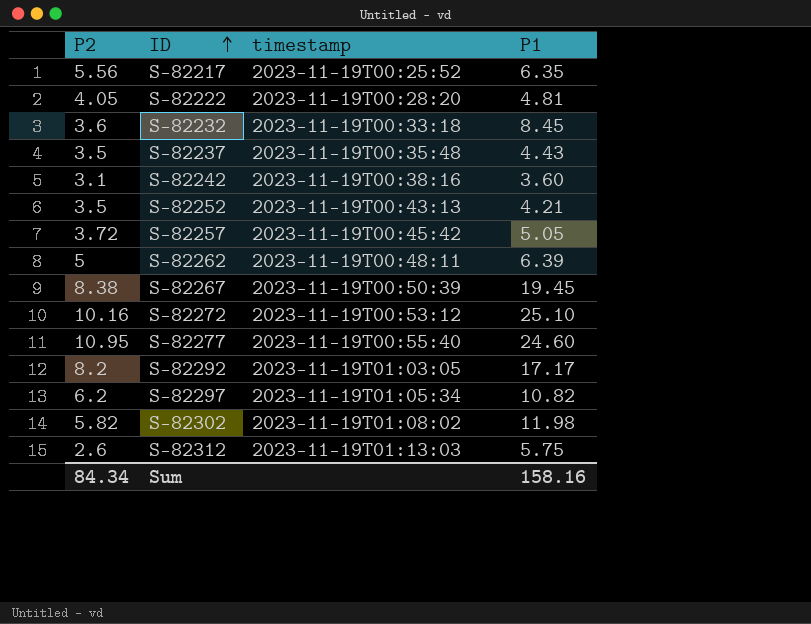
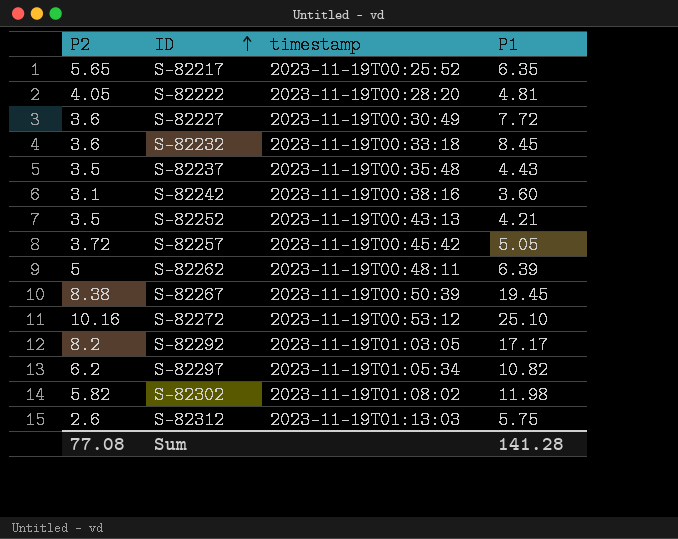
row S-82277: 10.95 | 2023-11-19T00:55:40 | 24.60 -> none
S-82217 | P2: 5.56 -> 5.65
row S-82227: none -> 3.6 | 2023-11-19T00:30:49 | 7.72
Sum | P2: 84.34 -> 77.08
Sum | P1: 158.16 -> 141.28

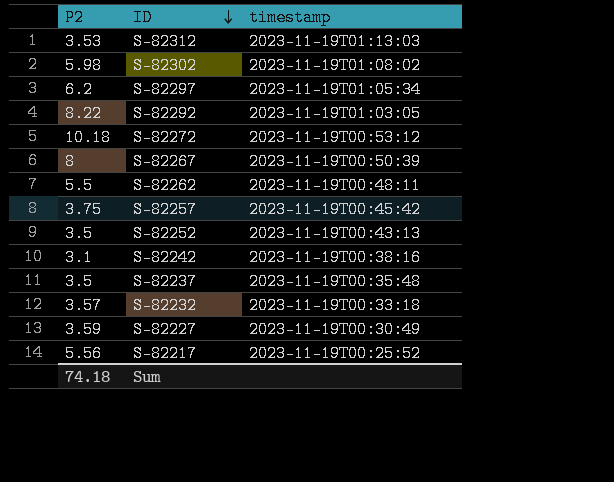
row order: ID ascending -> ID descending
column P1 | position: 4 -> none
row S-82222: 4.05 | 2023-11-19T00:28:20 | 4.81 -> none
S-82312 | P2: 2.6 -> 3.53
S-82302 | P2: 5.82 -> 5.98
S-82292 | P2: 8.2 -> 8.22
S-82272 | P2: 10.16 -> 10.18
S-82267 | P2: 8.38 -> 8
S-82262 | P2: 5 -> 5.5
S-82257 | P2: 3.72 -> 3.75
S-82232 | P2: 3.6 -> 3.57
S-82227 | P2: 3.6 -> 3.59
S-82217 | P2: 5.65 -> 5.56
Sum | P2: 77.08 -> 74.18

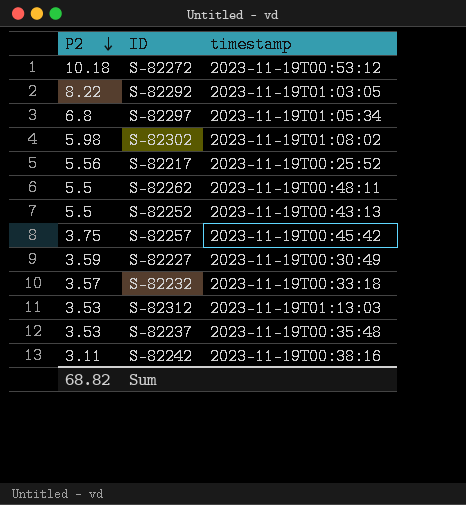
row order: ID descending -> P2 descending
row S-82267: 8 | 2023-11-19T00:50:39 -> none
S-82297 | P2: 6.2 -> 6.8
S-82252 | P2: 3.5 -> 5.5
S-82237 | P2: 3.5 -> 3.53
S-82242 | P2: 3.1 -> 3.11
Sum | P2: 74.18 -> 68.82

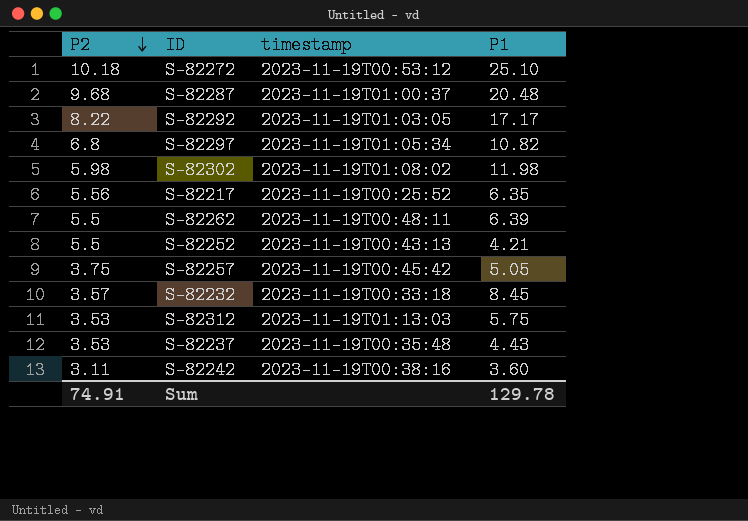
column P1 | position: none -> 4
row S-82227: 3.59 | 2023-11-19T00:30:49 -> none
row S-82287: none -> 9.68 | 2023-11-19T01:00:37 | 20.48
Sum | P2: 68.82 -> 74.91

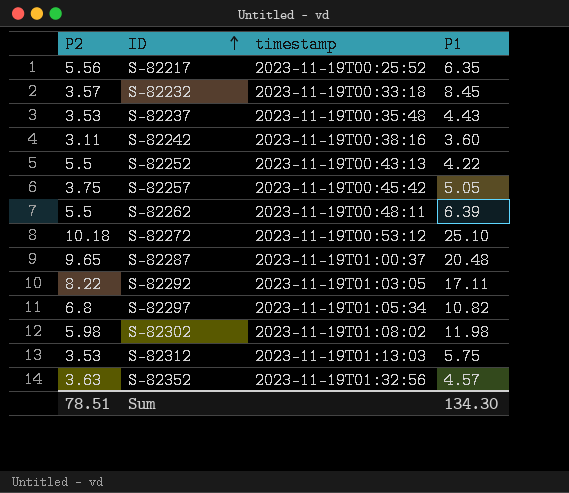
row order: P2 descending -> ID ascending
S-82252 | P1: 4.21 -> 4.22
S-82287 | P2: 9.68 -> 9.65
S-82292 | P1: 17.17 -> 17.11
row S-82352: none -> 3.63 | 2023-11-19T01:32:56 | 4.57
Sum | P2: 74.91 -> 78.51
Sum | P1: 129.78 -> 134.30

